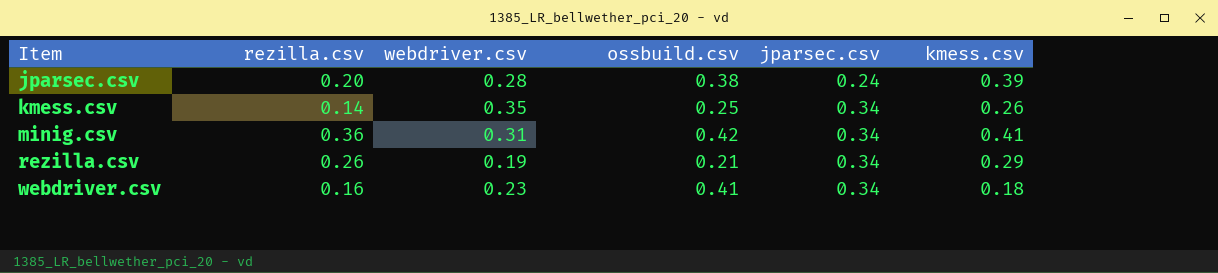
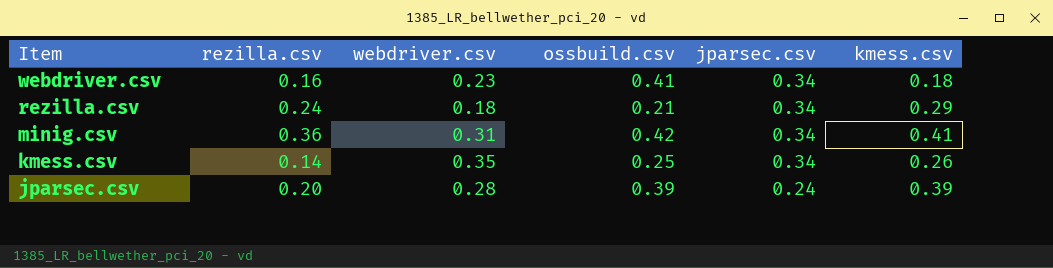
row order: Item ascending -> Item descending
rezilla.csv | rezilla.csv: 0.26 -> 0.24
rezilla.csv | webdriver.csv: 0.19 -> 0.18
jparsec.csv | ossbuild.csv: 0.38 -> 0.39

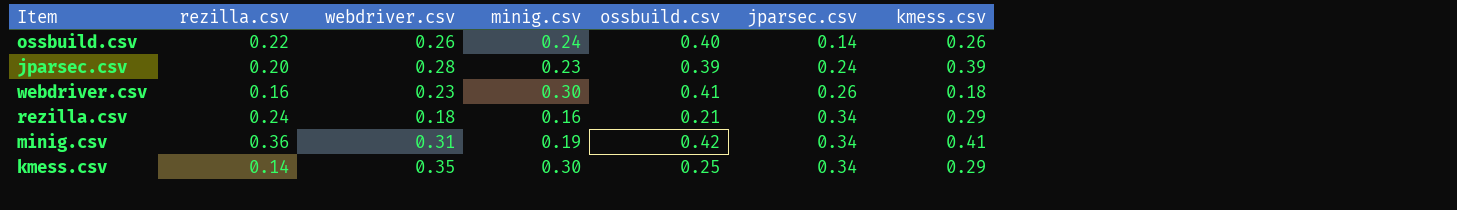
row order: Item descending -> jparsec.csv ascending
column minig.csv | position: none -> 4
row ossbuild.csv: none -> 0.22 | 0.26 | 0.24 | 0.40 | 0.14 | 0.26
webdriver.csv | jparsec.csv: 0.34 -> 0.26
kmess.csv | kmess.csv: 0.26 -> 0.29

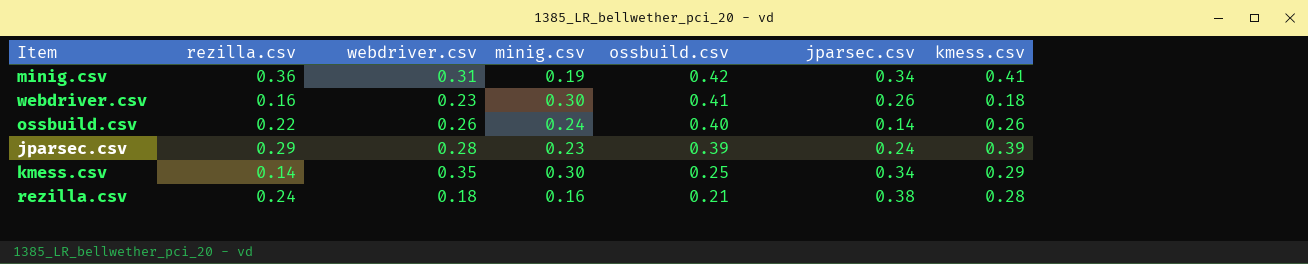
row order: jparsec.csv ascending -> ossbuild.csv descending
jparsec.csv | rezilla.csv: 0.20 -> 0.29
rezilla.csv | jparsec.csv: 0.34 -> 0.38
rezilla.csv | kmess.csv: 0.29 -> 0.28

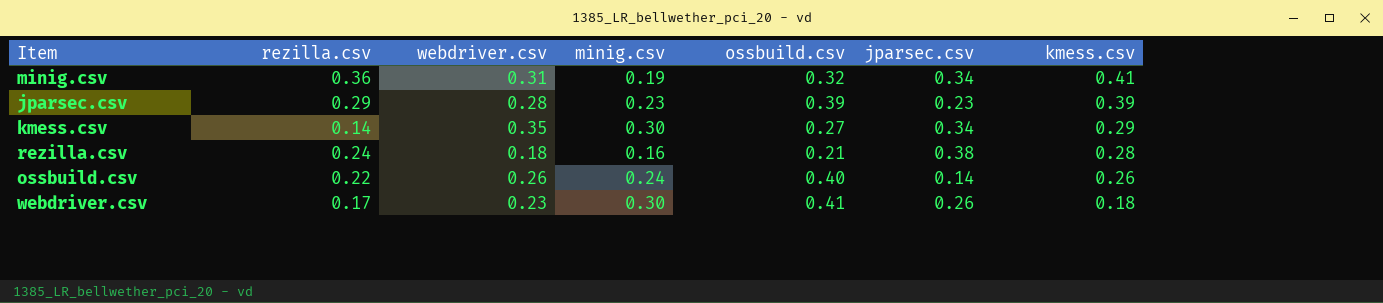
row order: ossbuild.csv descending -> kmess.csv descending
minig.csv | ossbuild.csv: 0.42 -> 0.32
jparsec.csv | jparsec.csv: 0.24 -> 0.23
kmess.csv | ossbuild.csv: 0.25 -> 0.27
webdriver.csv | rezilla.csv: 0.16 -> 0.17

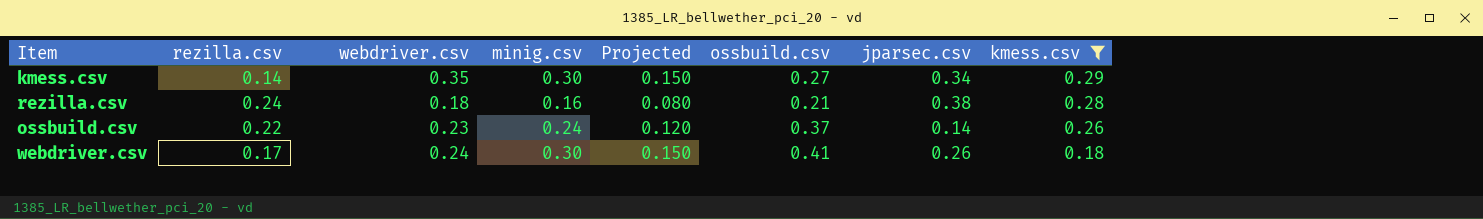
filter: none -> kmess.csv <= 0.29
column Projected | formula: none -> [minig.csv] * 0.5
ossbuild.csv | webdriver.csv: 0.26 -> 0.23
ossbuild.csv | ossbuild.csv: 0.40 -> 0.37
webdriver.csv | webdriver.csv: 0.23 -> 0.24

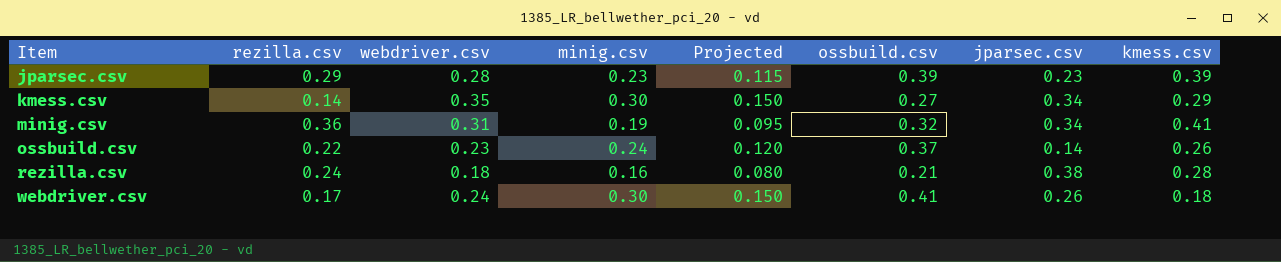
filter: kmess.csv <= 0.29 -> none
row order: kmess.csv descending -> Item ascending

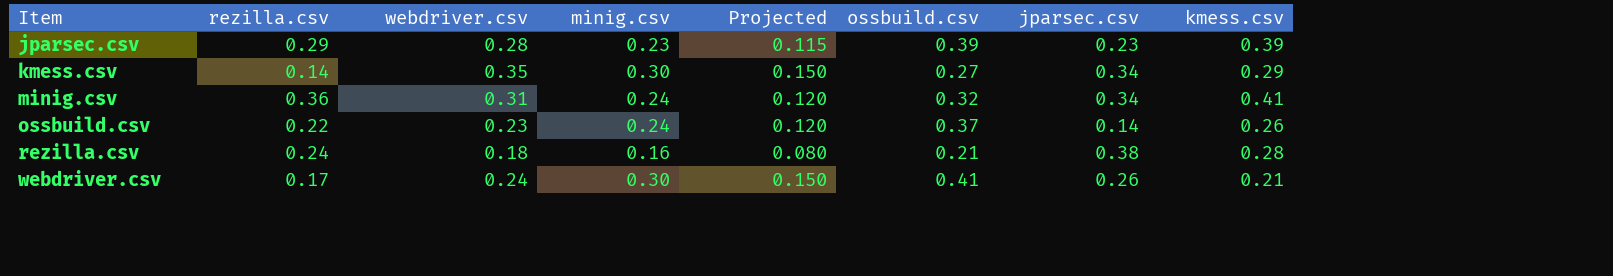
minig.csv | minig.csv: 0.19 -> 0.24
minig.csv | Projected: 0.095 -> 0.120
webdriver.csv | kmess.csv: 0.18 -> 0.21

